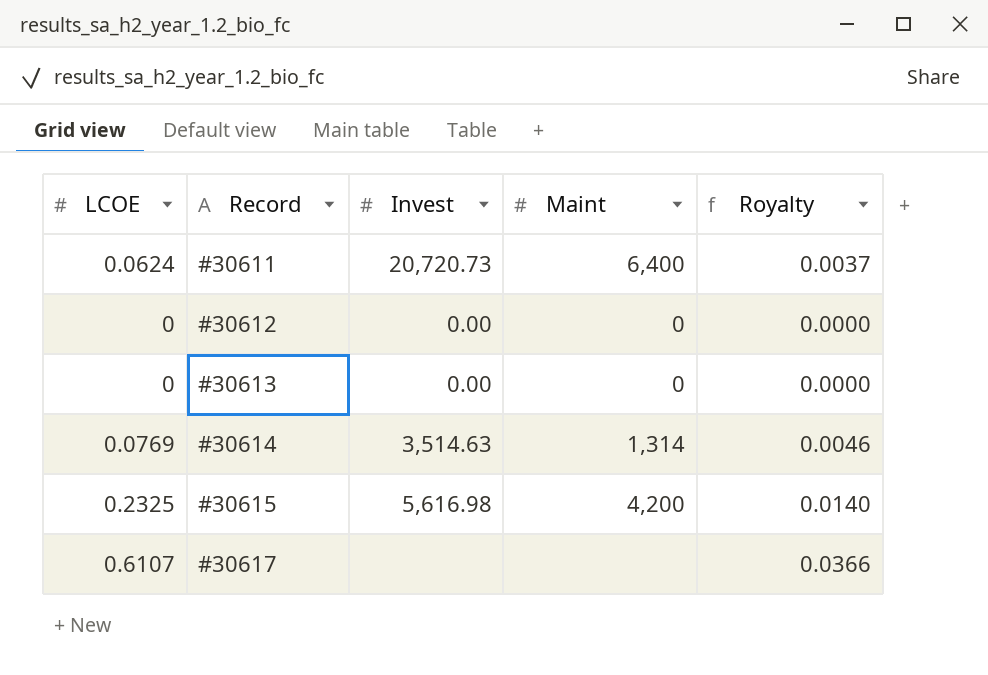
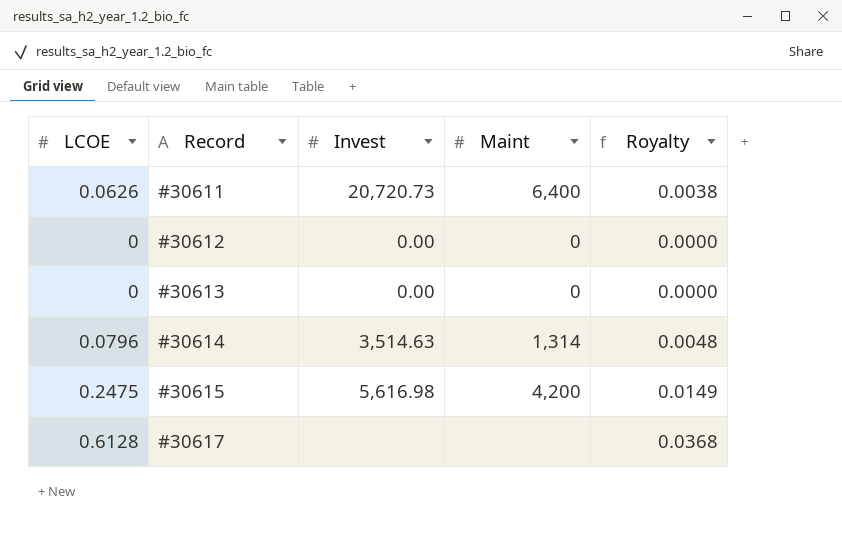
#30611 | LCOE: 0.0624 -> 0.0626
#30611 | Royalty: 0.0037 -> 0.0038
#30614 | LCOE: 0.0769 -> 0.0796
#30614 | Royalty: 0.0046 -> 0.0048
#30615 | LCOE: 0.2325 -> 0.2475
#30615 | Royalty: 0.0140 -> 0.0149
#30617 | LCOE: 0.6107 -> 0.6128
#30617 | Royalty: 0.0366 -> 0.0368

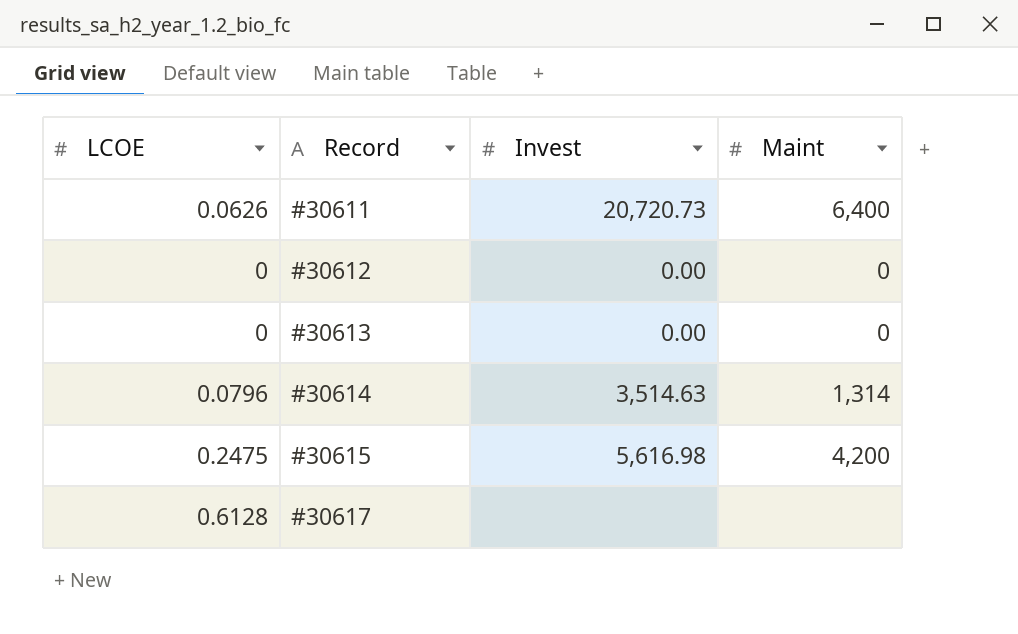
column Royalty | formula: [LCOE] * 0.06 -> none

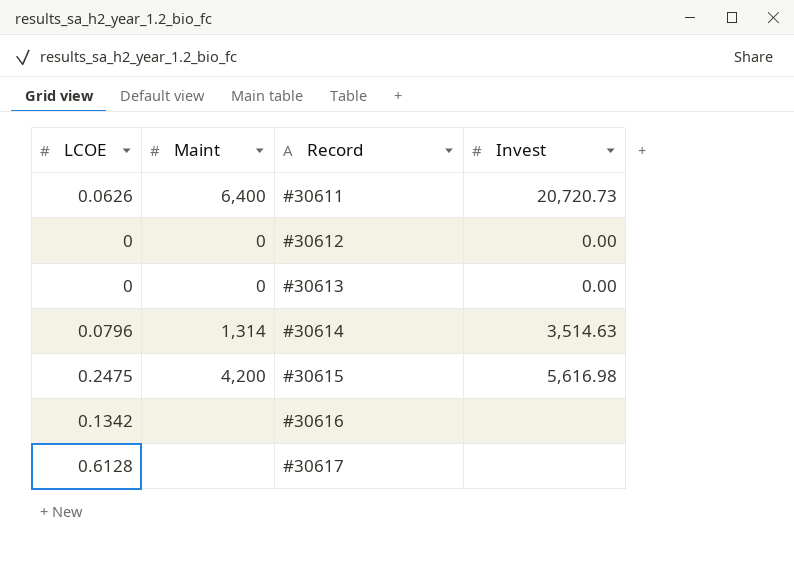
column Maint | position: 4 -> 2
row #30616: none -> 0.1342 | none | none

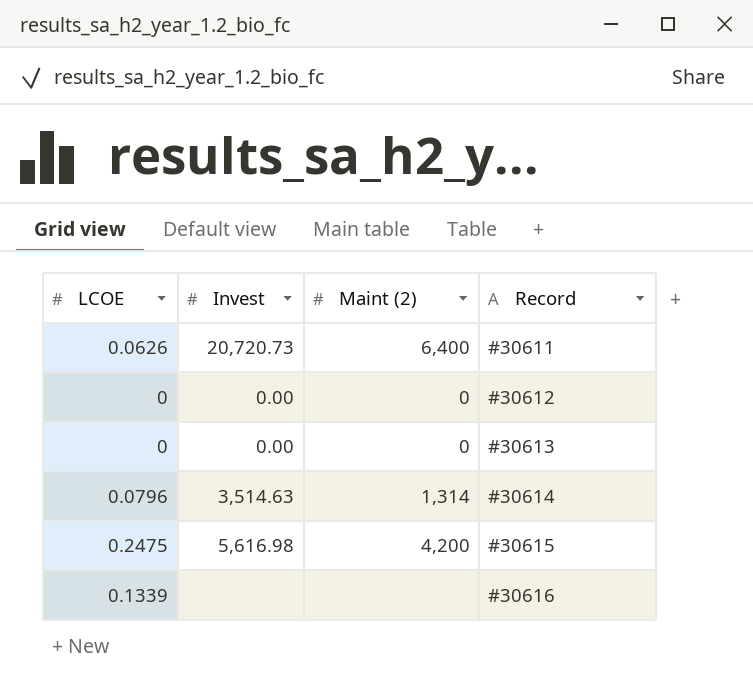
column Invest | position: 4 -> 2
column name: Maint -> Maint (2)
row #30617: 0.6128 | none | none -> none
#30616 | LCOE: 0.1342 -> 0.1339

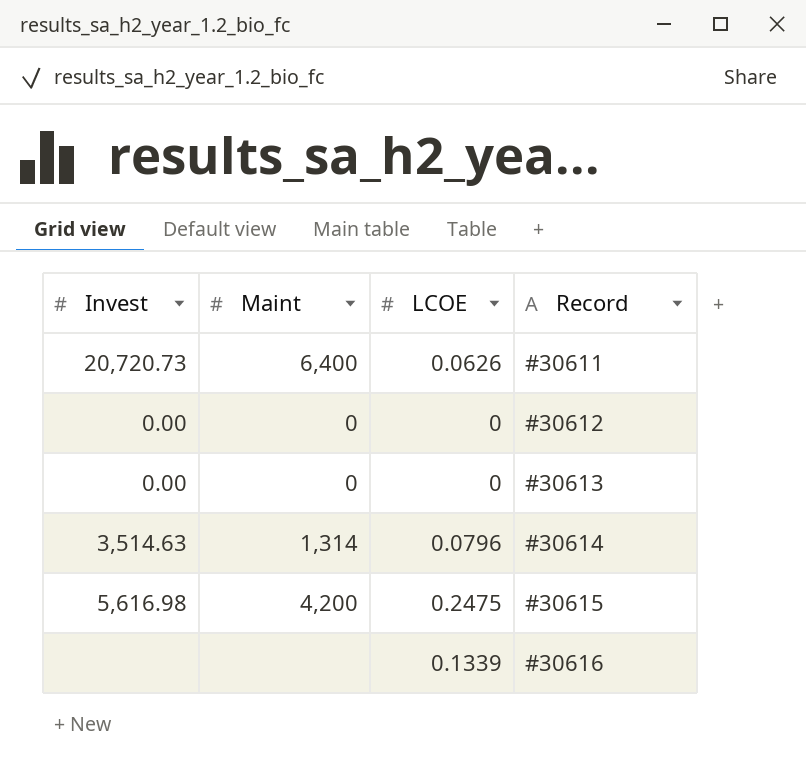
column name: Maint (2) -> Maint
column LCOE | position: 1 -> 3

